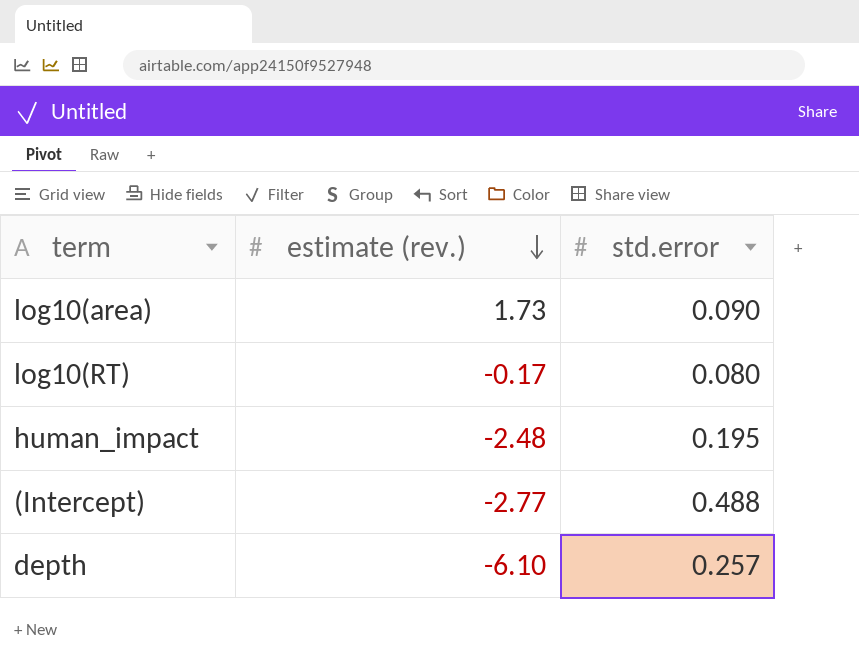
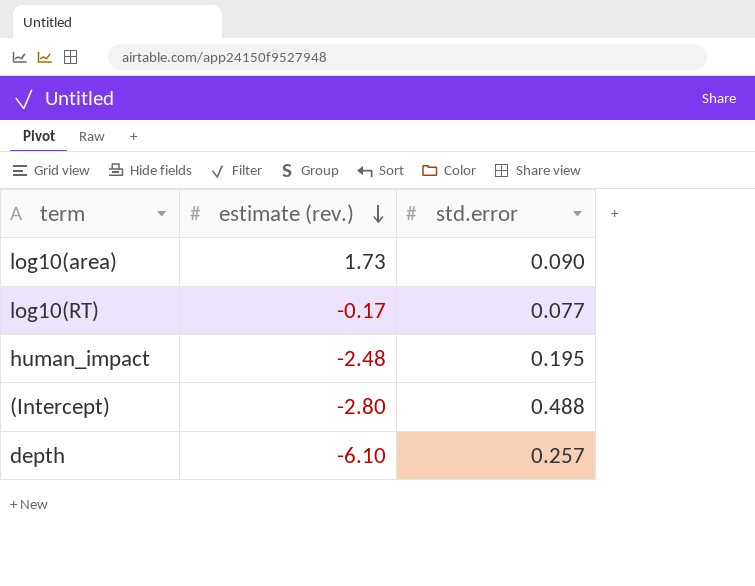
log10(RT) | std.error: 0.080 -> 0.077
(Intercept) | estimate (rev.): -2.77 -> -2.80

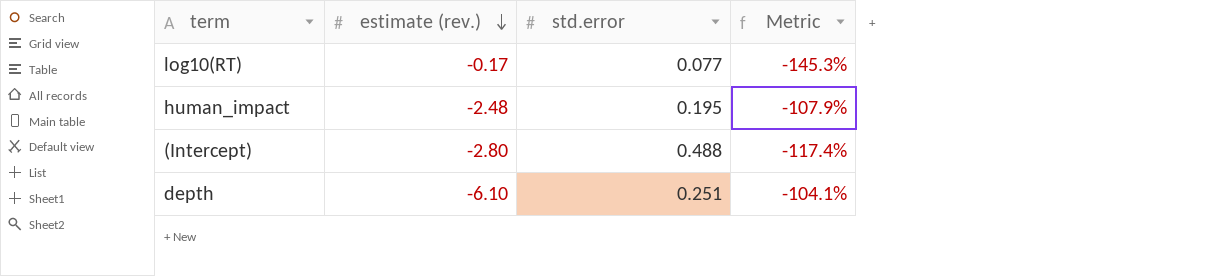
column Metric | formula: none -> ([std.error] - [estimate (rev.)]) / [estimate (rev.)]
row log10(area): 1.73 | 0.090 -> none
depth | std.error: 0.257 -> 0.251

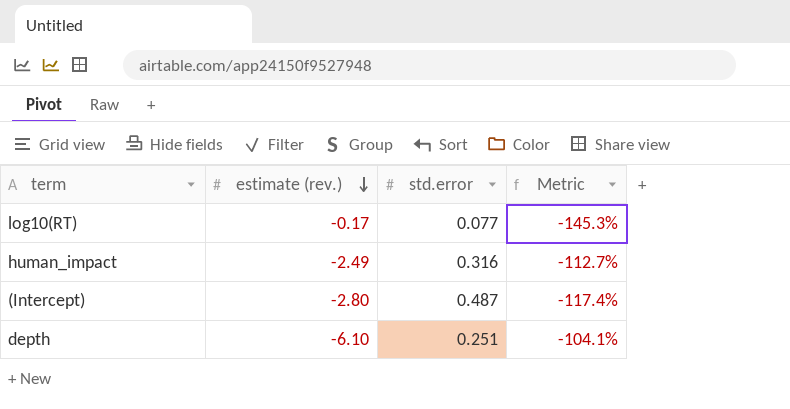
human_impact | estimate (rev.): -2.48 -> -2.49
human_impact | std.error: 0.195 -> 0.316
human_impact | Metric: -107.9% -> -112.7%
(Intercept) | std.error: 0.488 -> 0.487

